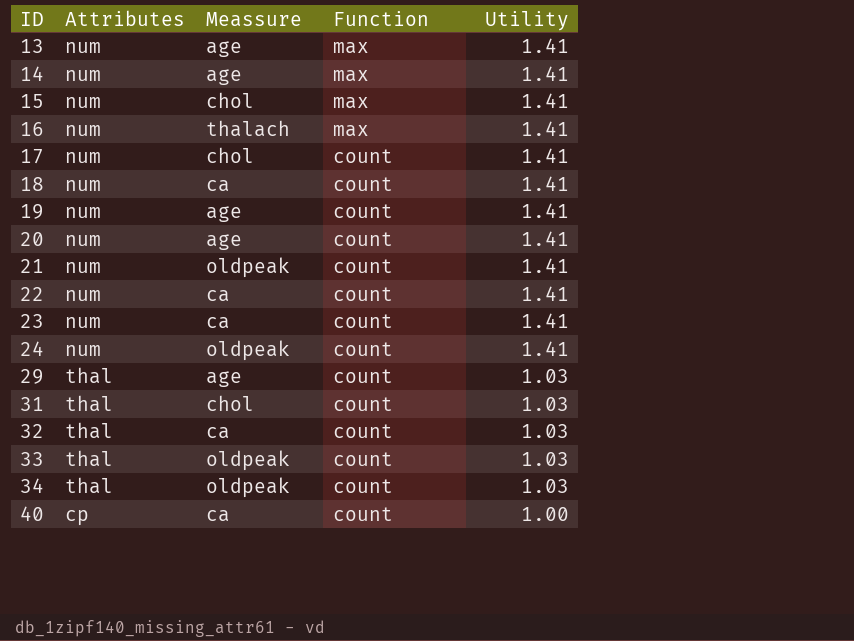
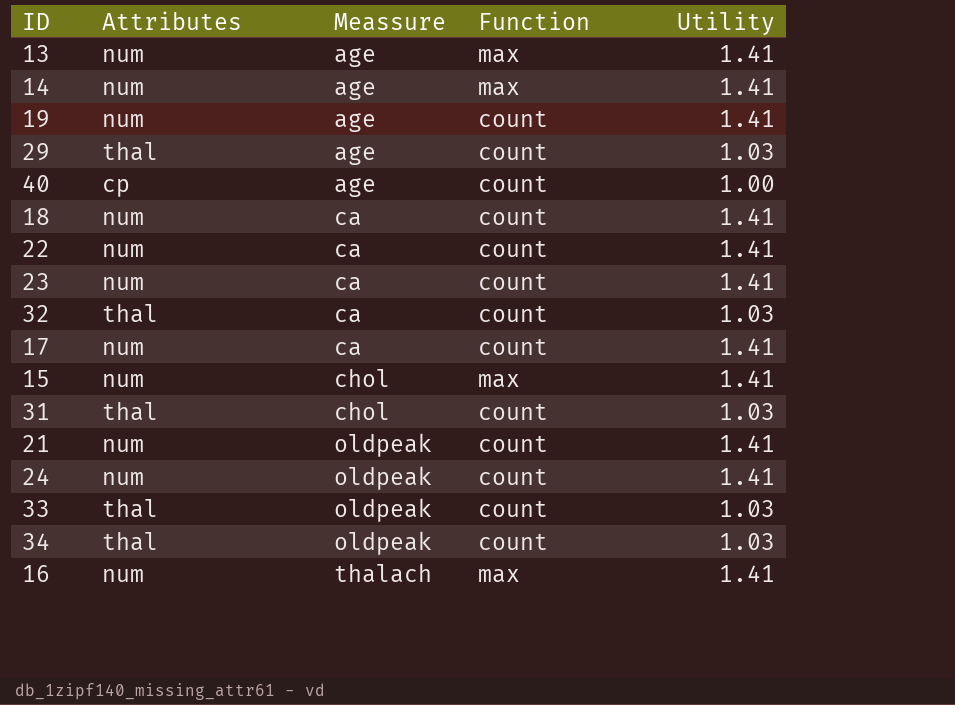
row order: ID ascending -> Meassure ascending
row 20: num | age | count | 1.41 -> none
40 | Meassure: ca -> age
17 | Meassure: chol -> ca

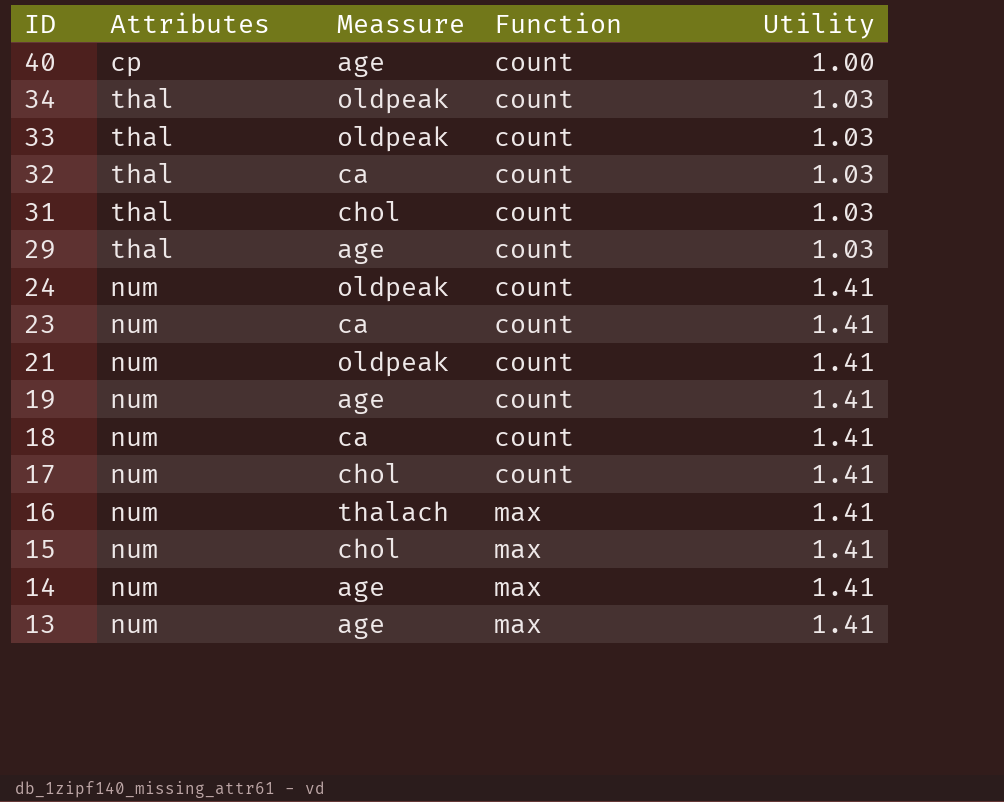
row order: Meassure ascending -> ID descending
row 22: num | ca | count | 1.41 -> none
17 | Meassure: ca -> chol

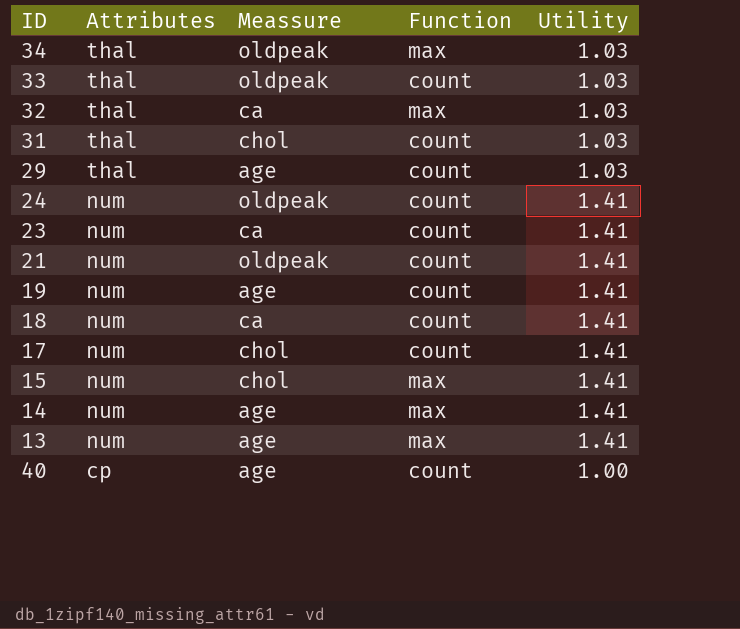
row order: ID descending -> Attributes descending
row 16: num | thalach | max | 1.41 -> none
34 | Function: count -> max
32 | Function: count -> max

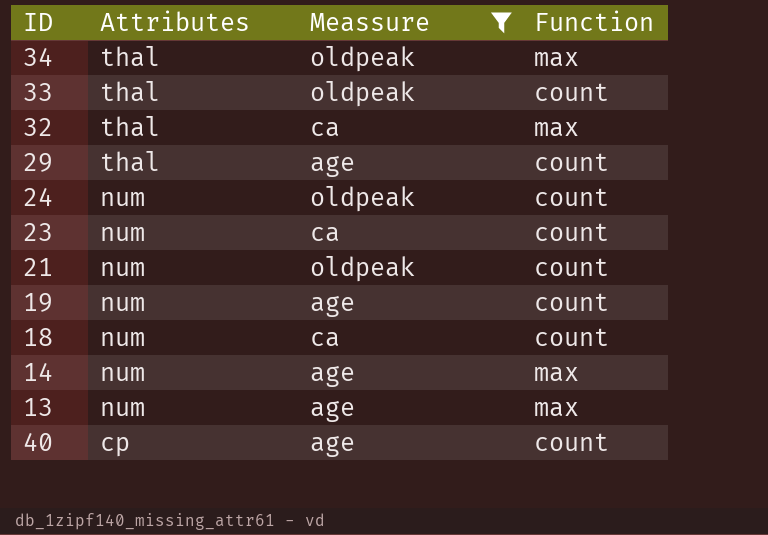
filter: none -> Meassure != chol
column Utility | position: 5 -> none

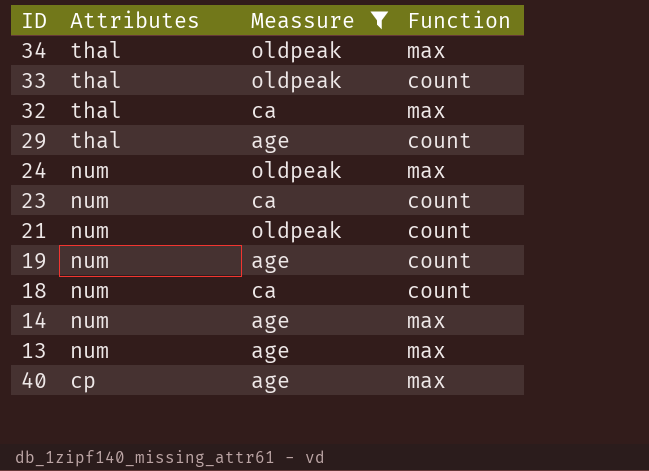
24 | Function: count -> max
40 | Function: count -> max

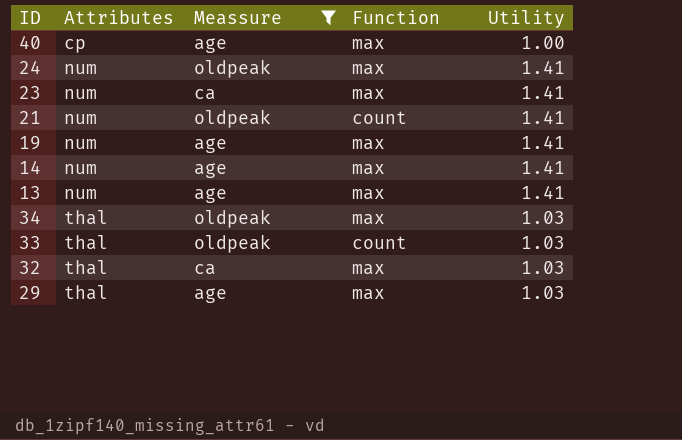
row order: Attributes descending -> Attributes ascending
column Utility | position: none -> 5
row 18: num | ca | count -> none
23 | Function: count -> max
19 | Function: count -> max
29 | Function: count -> max

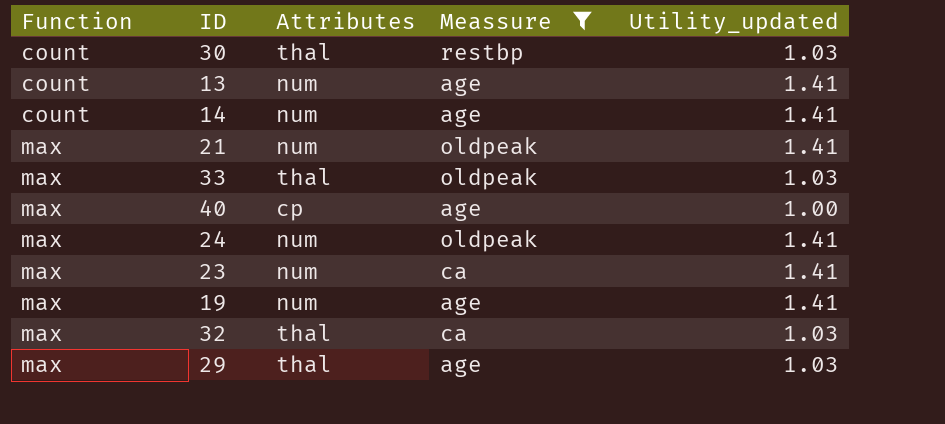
row order: Attributes ascending -> Function ascending
column Function | position: 4 -> 1
column name: Utility -> Utility_updated
row 34: thal | oldpeak | max | 1.03 -> none
row 30: none -> count | thal | restbp | 1.03
13 | Function: max -> count
14 | Function: max -> count
21 | Function: count -> max
33 | Function: count -> max

